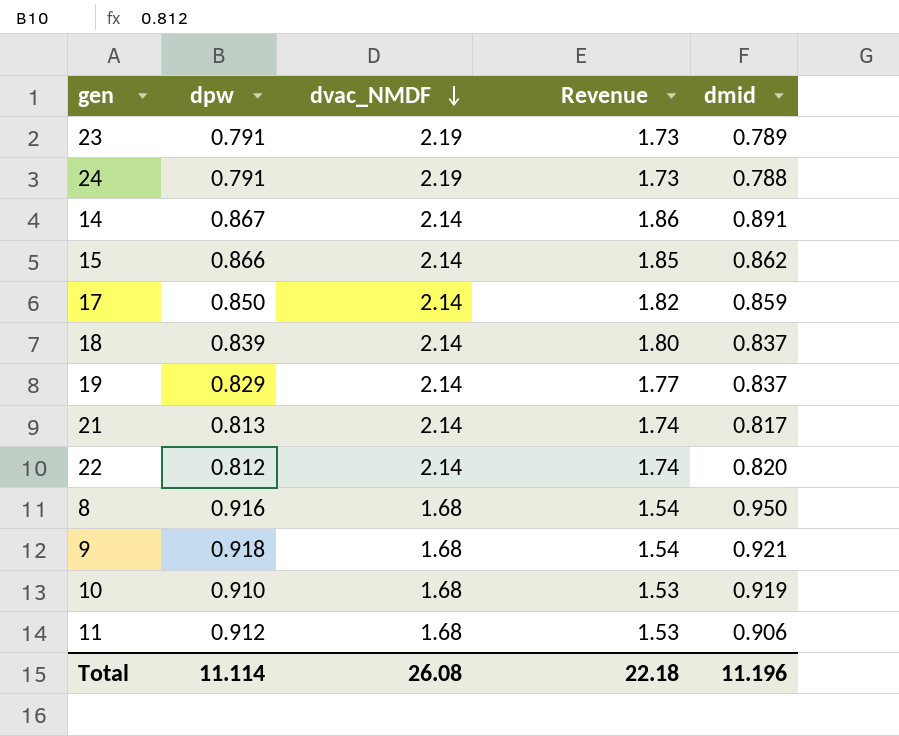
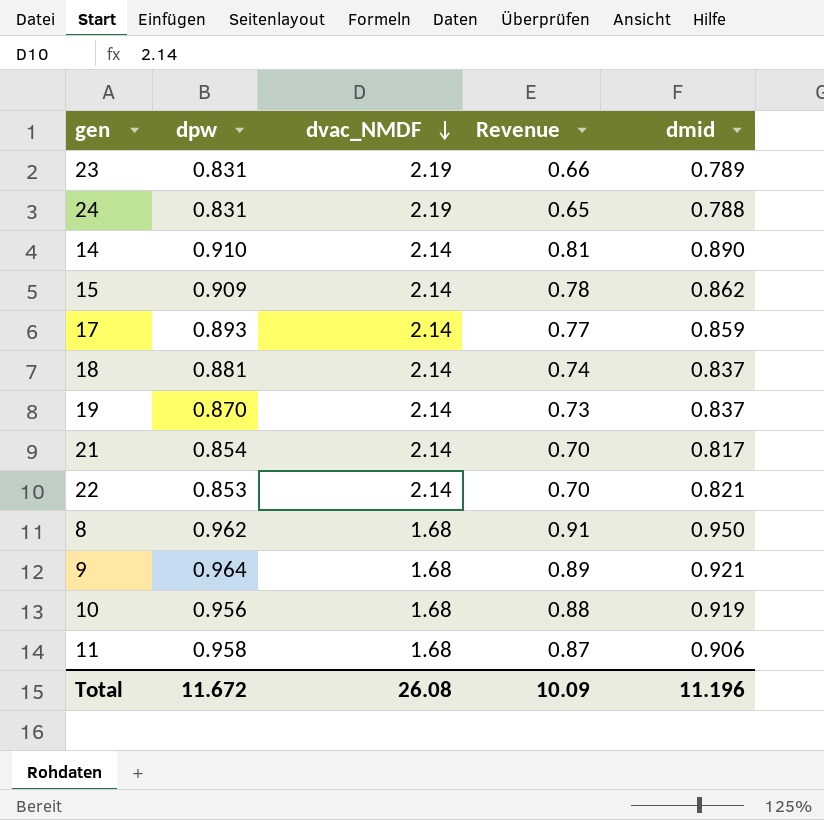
column Revenue | formula: [dpw] * [dvac_NMDF] -> [dpw] * [dmid]
23 | dpw: 0.791 -> 0.831
24 | dpw: 0.791 -> 0.831
14 | dpw: 0.867 -> 0.910
14 | dmid: 0.891 -> 0.890
15 | dpw: 0.866 -> 0.909
17 | dpw: 0.850 -> 0.893
18 | dpw: 0.839 -> 0.881
19 | dpw: 0.829 -> 0.870
21 | dpw: 0.813 -> 0.854
22 | dpw: 0.812 -> 0.853
22 | dmid: 0.820 -> 0.821
8 | dpw: 0.916 -> 0.962
9 | dpw: 0.918 -> 0.964
10 | dpw: 0.910 -> 0.956
11 | dpw: 0.912 -> 0.958
Total | dpw: 11.114 -> 11.672
Total | Revenue: 22.18 -> 10.09

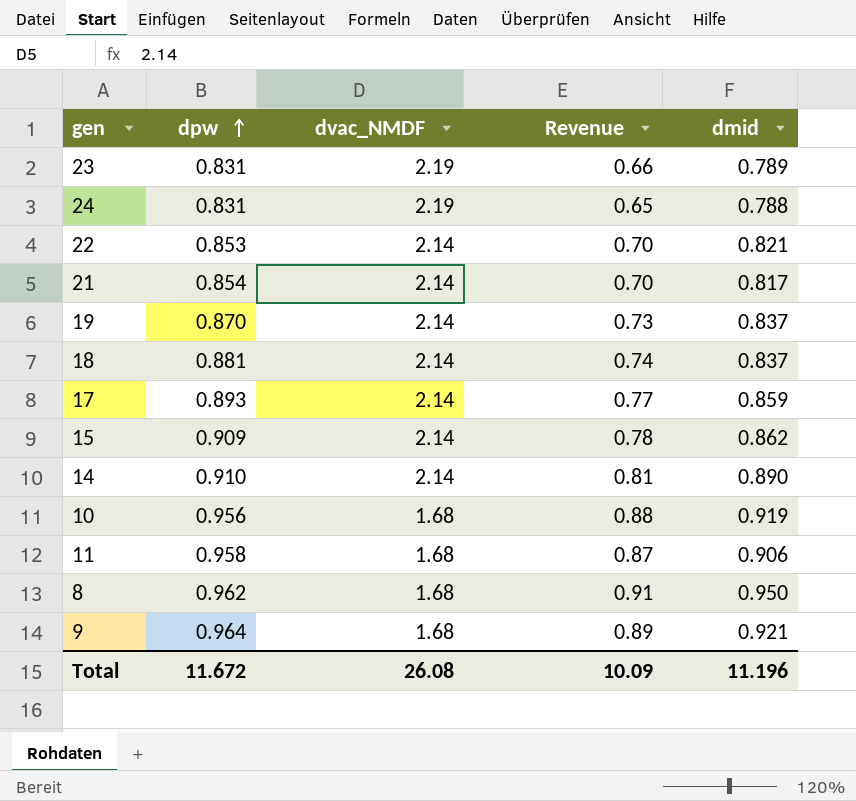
row order: dvac_NMDF descending -> dpw ascending

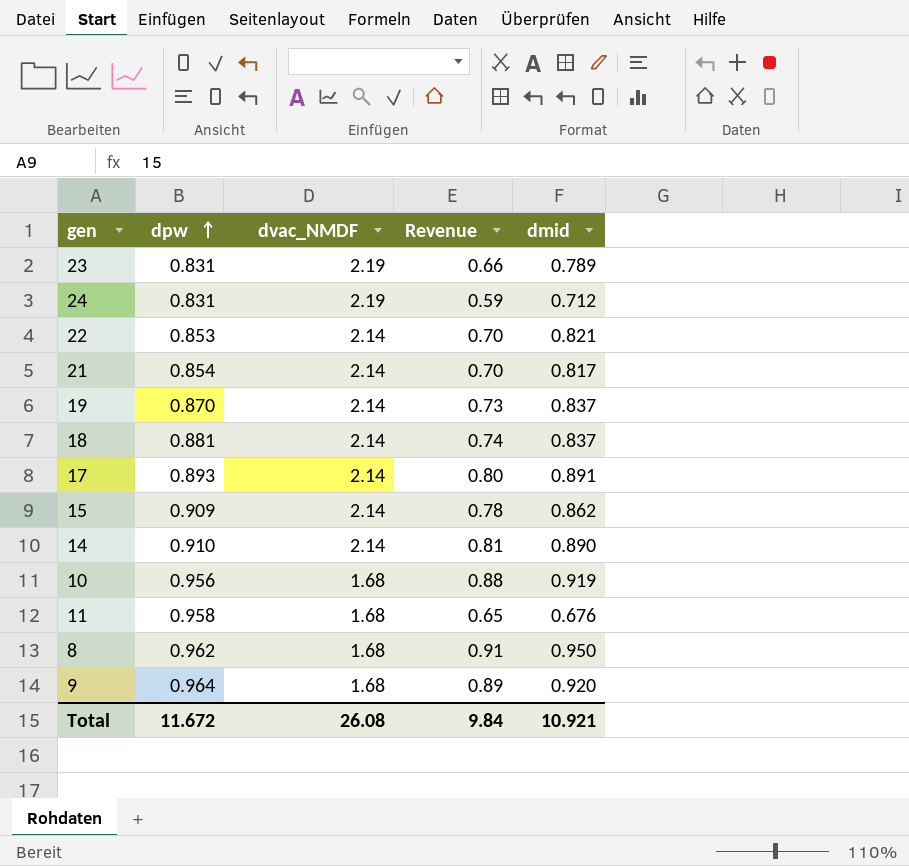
24 | Revenue: 0.65 -> 0.59
24 | dmid: 0.788 -> 0.712
17 | Revenue: 0.77 -> 0.80
17 | dmid: 0.859 -> 0.891
11 | Revenue: 0.87 -> 0.65
11 | dmid: 0.906 -> 0.676
9 | dmid: 0.921 -> 0.920
Total | Revenue: 10.09 -> 9.84
Total | dmid: 11.196 -> 10.921

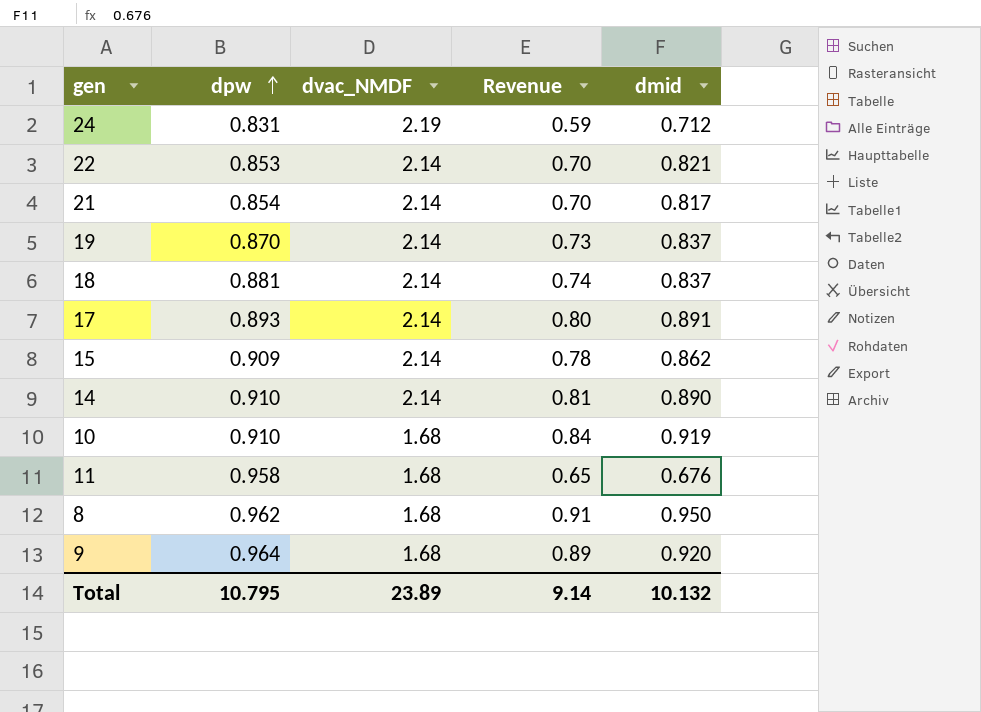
row 23: 0.831 | 2.19 | 0.66 | 0.789 -> none
10 | dpw: 0.956 -> 0.910
10 | Revenue: 0.88 -> 0.84
Total | dpw: 11.672 -> 10.795
Total | dvac_NMDF: 26.08 -> 23.89
Total | Revenue: 9.84 -> 9.14
Total | dmid: 10.921 -> 10.132

